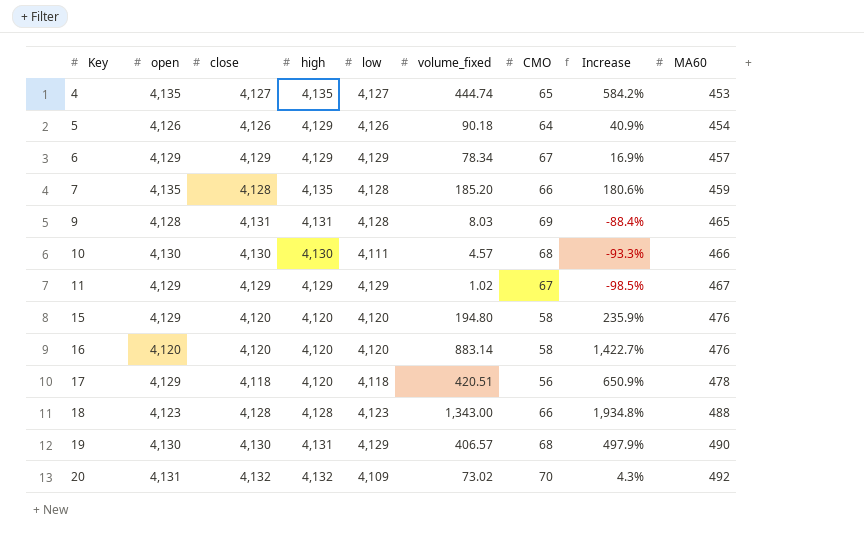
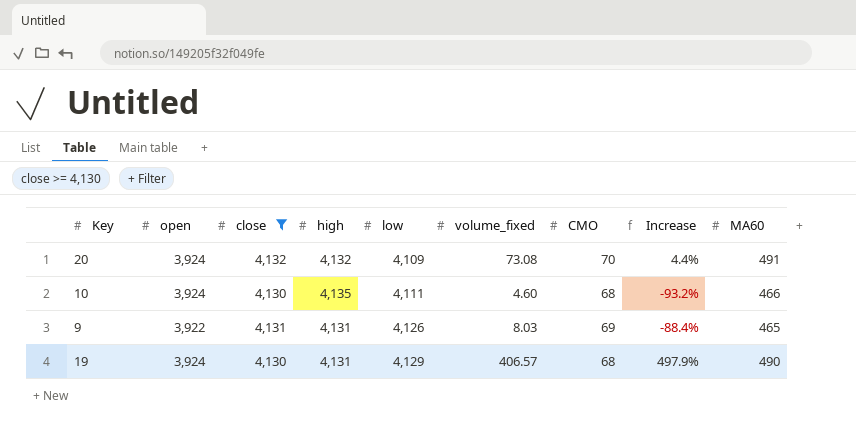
filter: none -> close >= 4,130
row order: Key ascending -> low ascending
20 | open: 4,131 -> 3,924
20 | volume_fixed: 73.02 -> 73.08
20 | Increase: 4.3% -> 4.4%
20 | MA60: 492 -> 491
10 | open: 4,130 -> 3,924
10 | high: 4,130 -> 4,135
10 | volume_fixed: 4.57 -> 4.60
10 | Increase: -93.3% -> -93.2%
9 | open: 4,128 -> 3,922
9 | low: 4,128 -> 4,126
19 | open: 4,130 -> 3,924

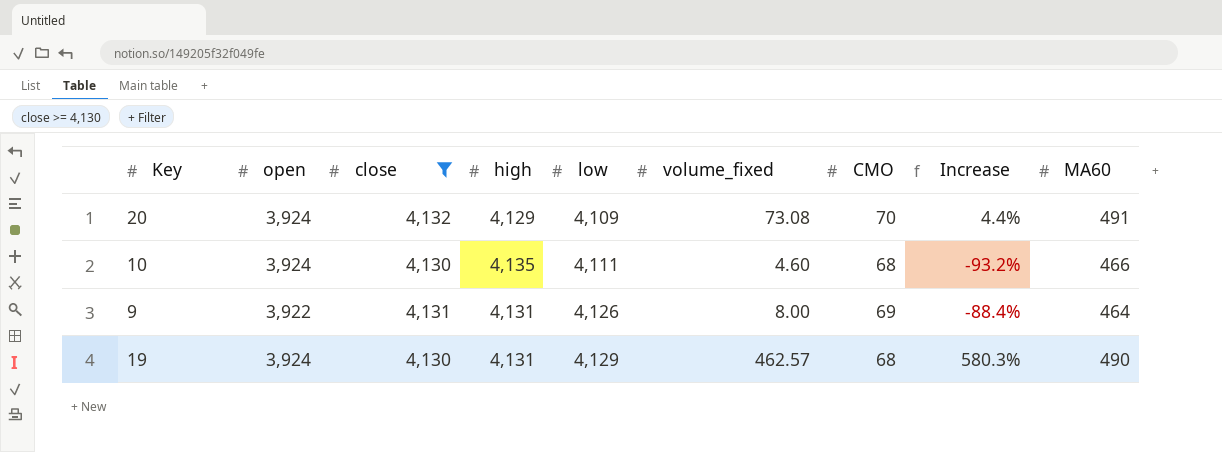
20 | high: 4,132 -> 4,129
9 | volume_fixed: 8.03 -> 8.00
9 | MA60: 465 -> 464
19 | volume_fixed: 406.57 -> 462.57
19 | Increase: 497.9% -> 580.3%

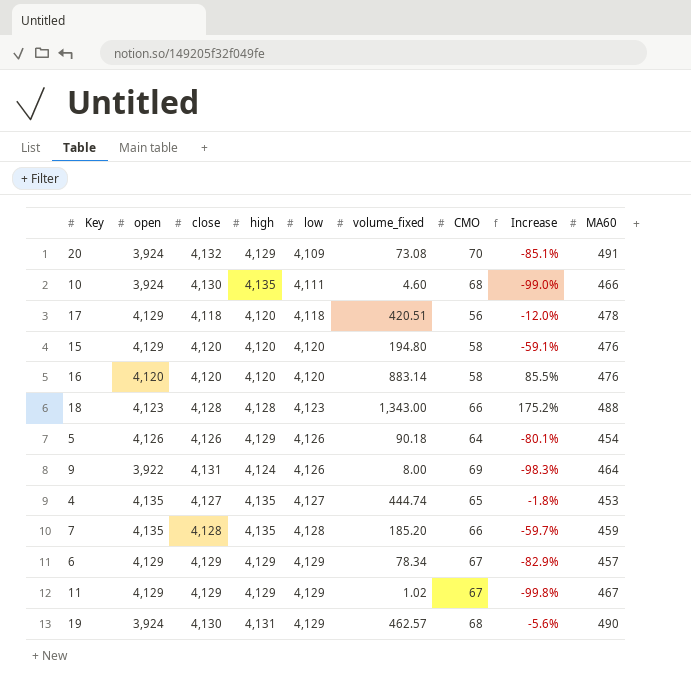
filter: close >= 4,130 -> none
column Increase | formula: ([volume_fixed] - [CMO]) / [CMO] -> ([volume_fixed] - [MA60]) / [MA60]
9 | high: 4,131 -> 4,124

